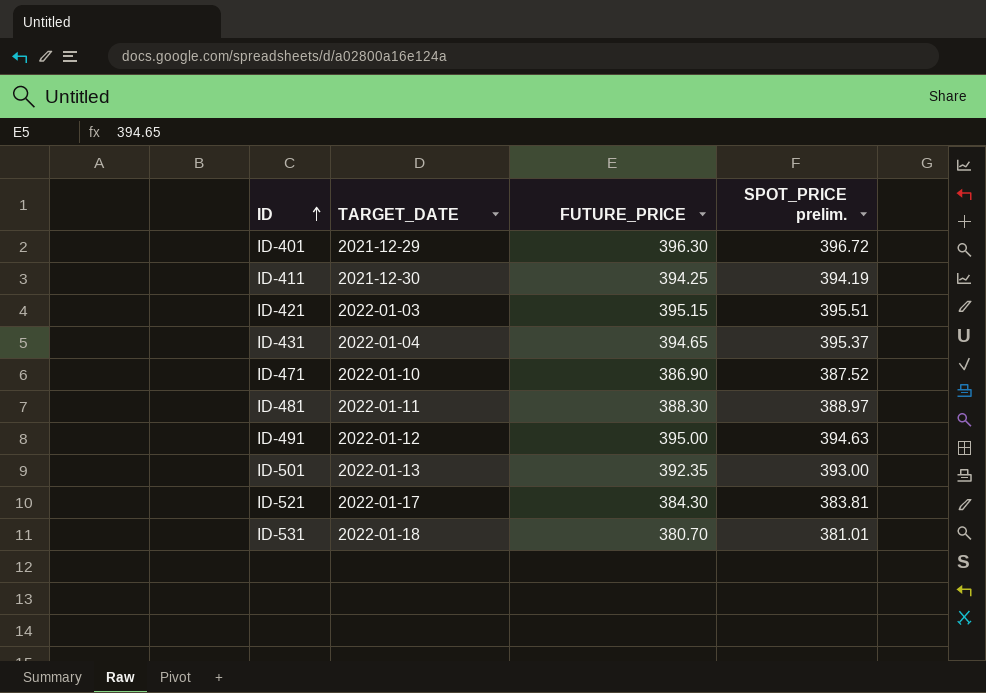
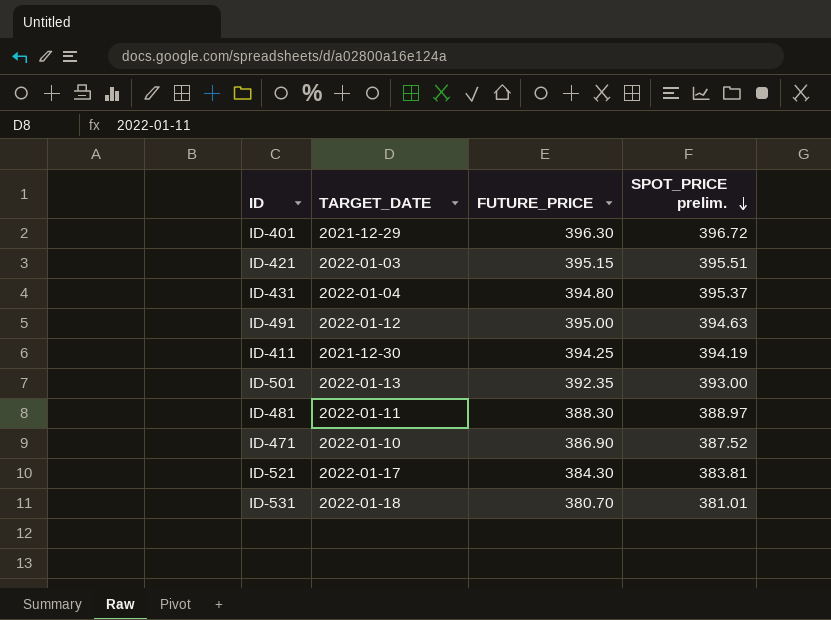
row order: ID ascending -> SPOT_PRICE prelim. descending
ID-431 | FUTURE_PRICE: 394.65 -> 394.80

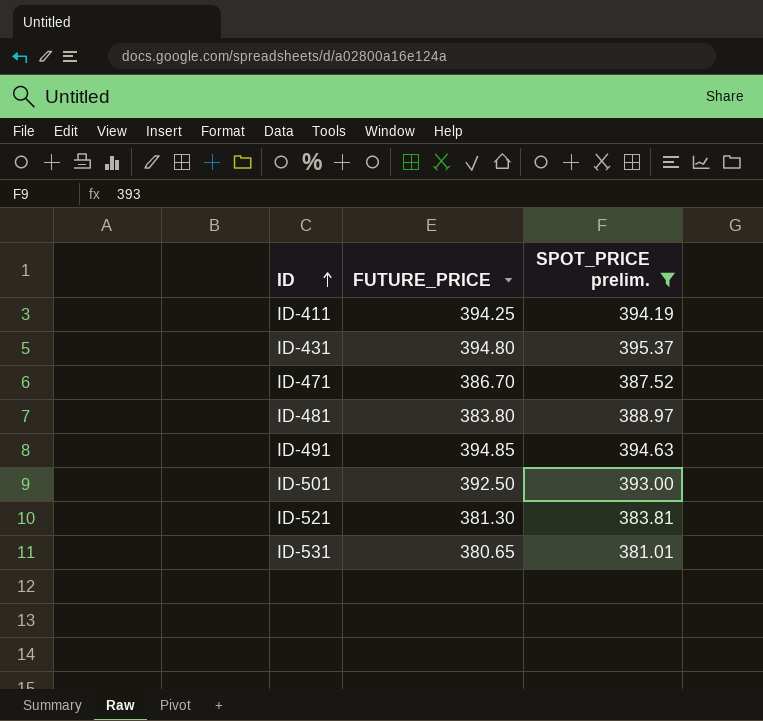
filter: none -> SPOT_PRICE prelim. <= 395.37
row order: SPOT_PRICE prelim. descending -> ID ascending
column TARGET_DATE | position: 2 -> none
ID-471 | FUTURE_PRICE: 386.90 -> 386.70
ID-481 | FUTURE_PRICE: 388.30 -> 383.80
ID-491 | FUTURE_PRICE: 395.00 -> 394.85
ID-501 | FUTURE_PRICE: 392.35 -> 392.50
ID-521 | FUTURE_PRICE: 384.30 -> 381.30
ID-531 | FUTURE_PRICE: 380.70 -> 380.65

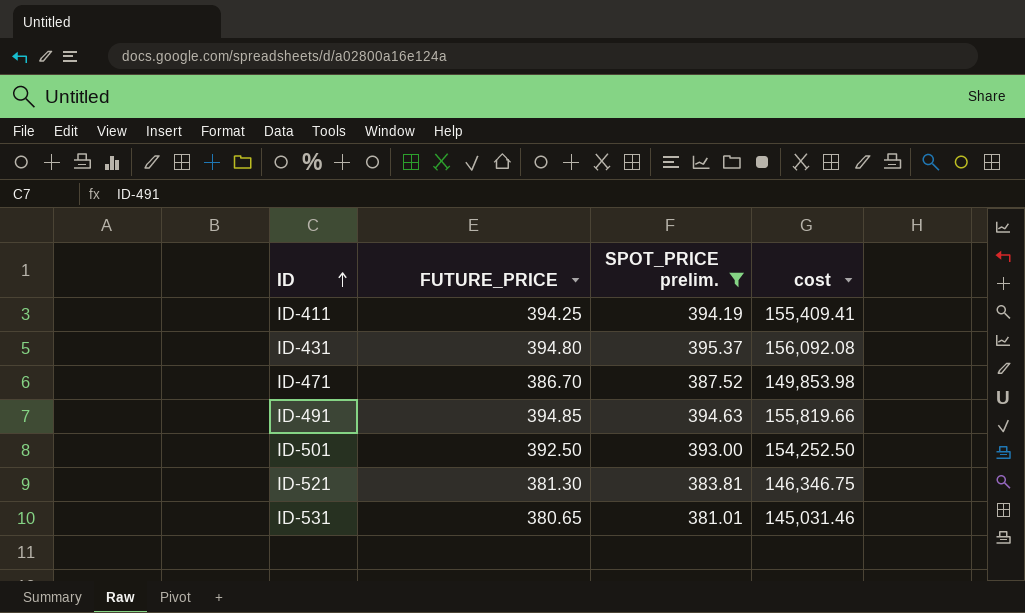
column cost | formula: none -> [FUTURE_PRICE] * [SPOT_PRICE prelim.]
row ID-481: 383.80 | 388.97 -> none

